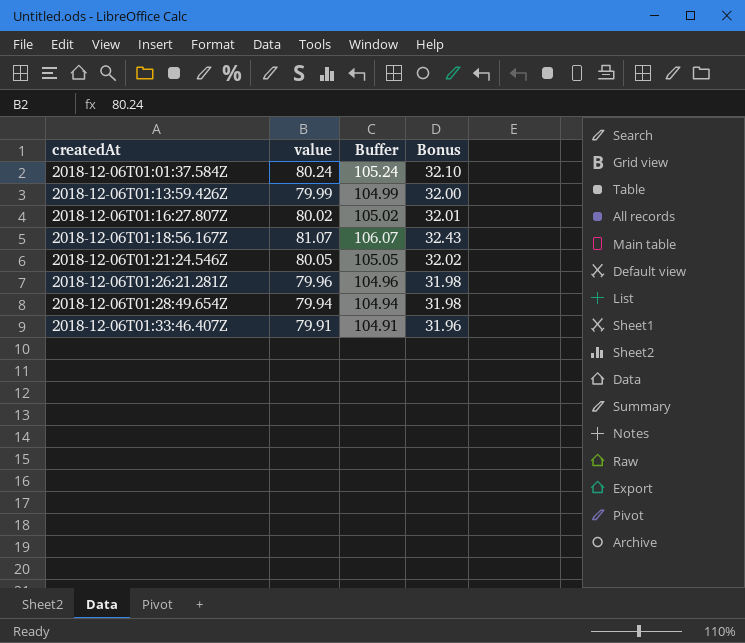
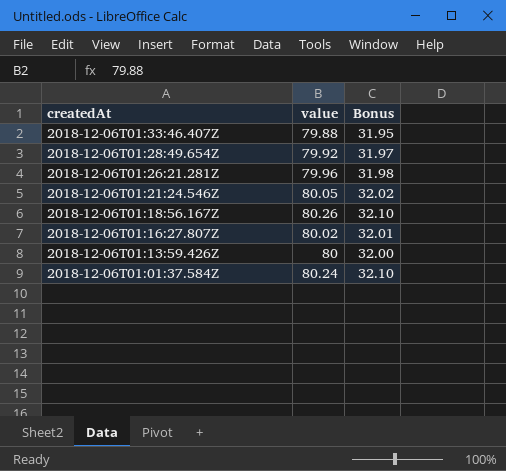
row order: createdAt ascending -> createdAt descending
column Buffer | formula: [value] + 25 -> none
2018-12-06T01:33:46.407Z | value: 79.91 -> 79.88
2018-12-06T01:33:46.407Z | Bonus: 31.96 -> 31.95
2018-12-06T01:28:49.654Z | value: 79.94 -> 79.92
2018-12-06T01:28:49.654Z | Bonus: 31.98 -> 31.97
2018-12-06T01:18:56.167Z | value: 81.07 -> 80.26
2018-12-06T01:18:56.167Z | Bonus: 32.43 -> 32.10
2018-12-06T01:13:59.426Z | value: 79.99 -> 80

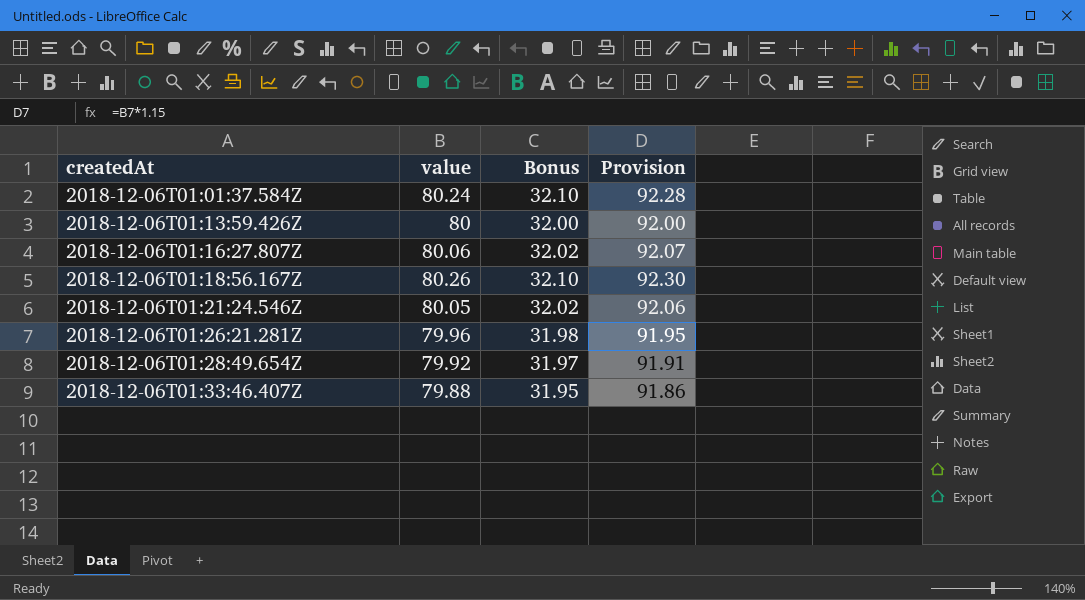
row order: createdAt descending -> createdAt ascending
column Provision | formula: none -> [value] * 1.15
2018-12-06T01:16:27.807Z | value: 80.02 -> 80.06
2018-12-06T01:16:27.807Z | Bonus: 32.01 -> 32.02

